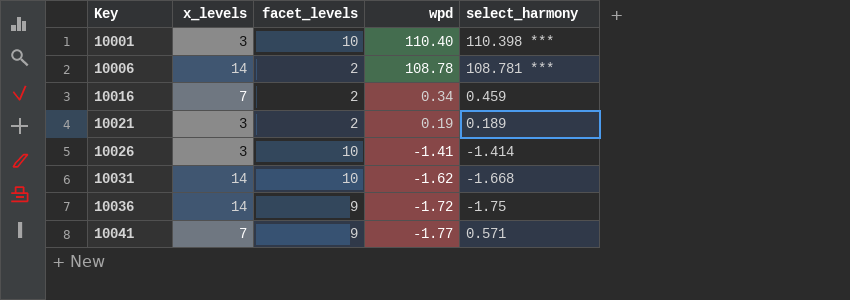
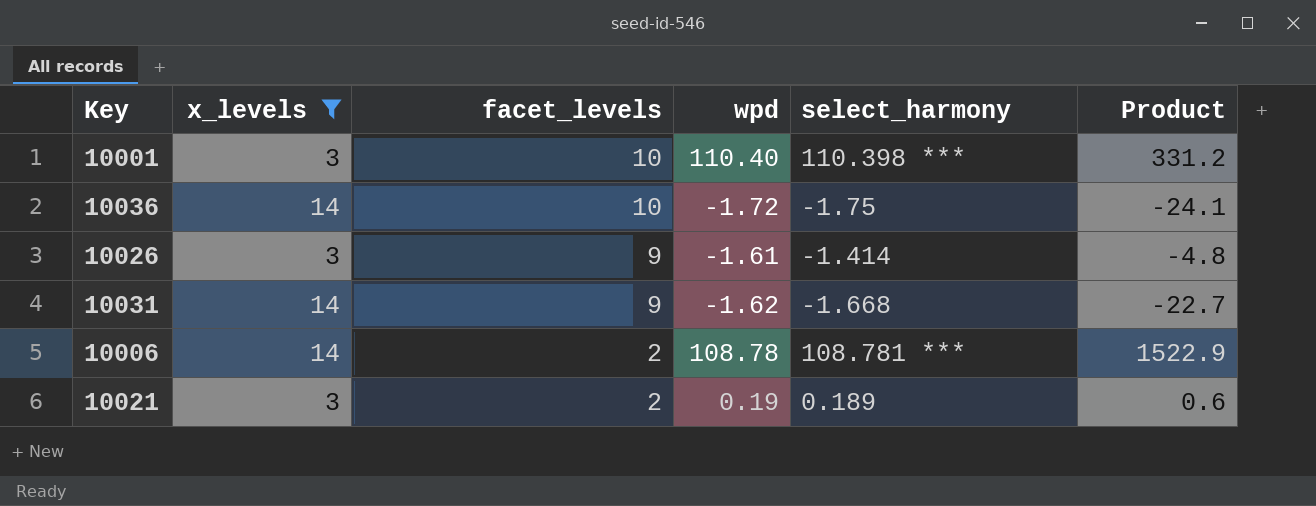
filter: none -> x_levels != 7
row order: Key ascending -> facet_levels descending
column Product | formula: none -> [x_levels] * [wpd]
10036 | facet_levels: 9 -> 10
10026 | facet_levels: 10 -> 9
10026 | wpd: -1.41 -> -1.61
10031 | facet_levels: 10 -> 9

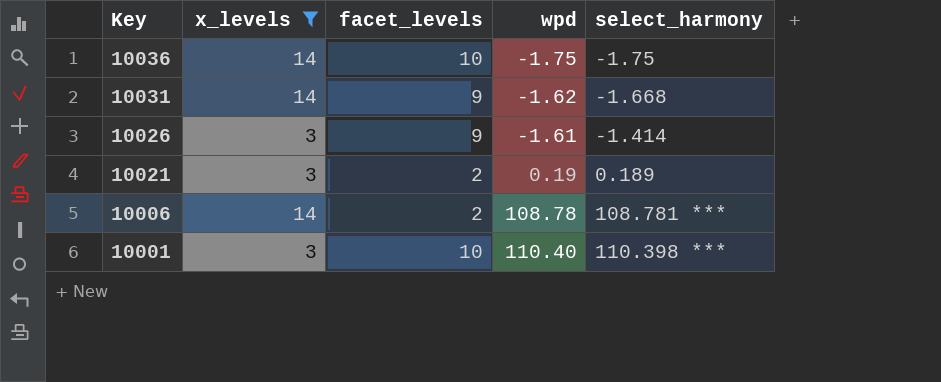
row order: facet_levels descending -> Key descending
column Product | formula: [x_levels] * [wpd] -> none
10036 | wpd: -1.72 -> -1.75

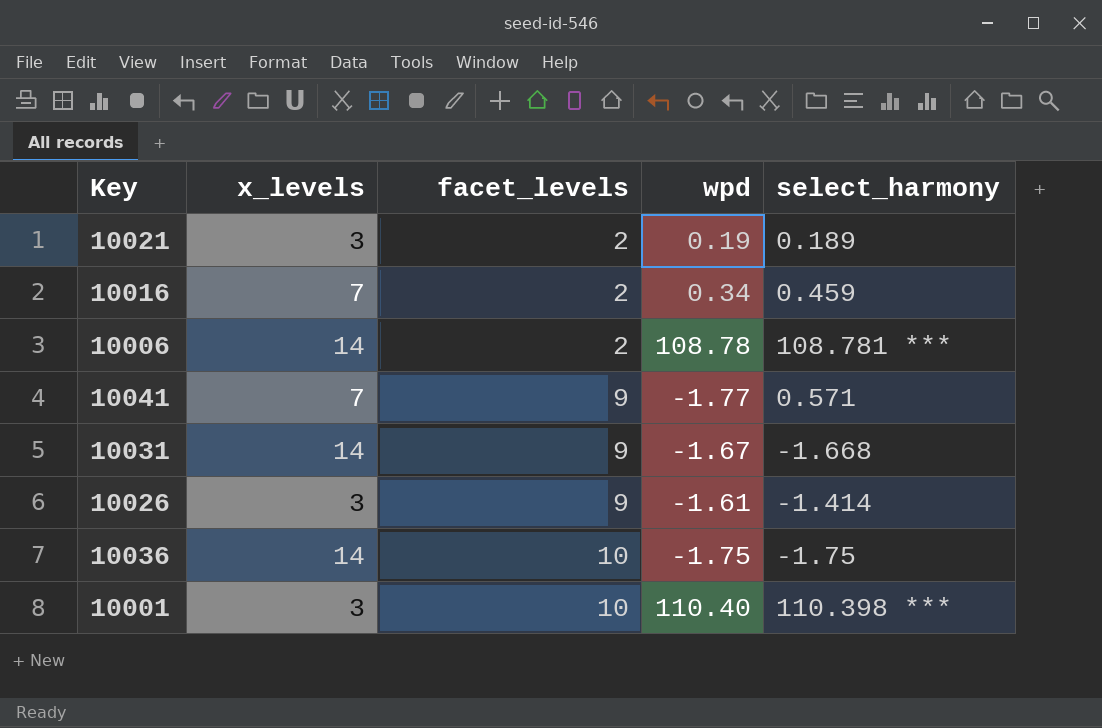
filter: x_levels != 7 -> none
row order: Key descending -> facet_levels ascending
10031 | wpd: -1.62 -> -1.67

